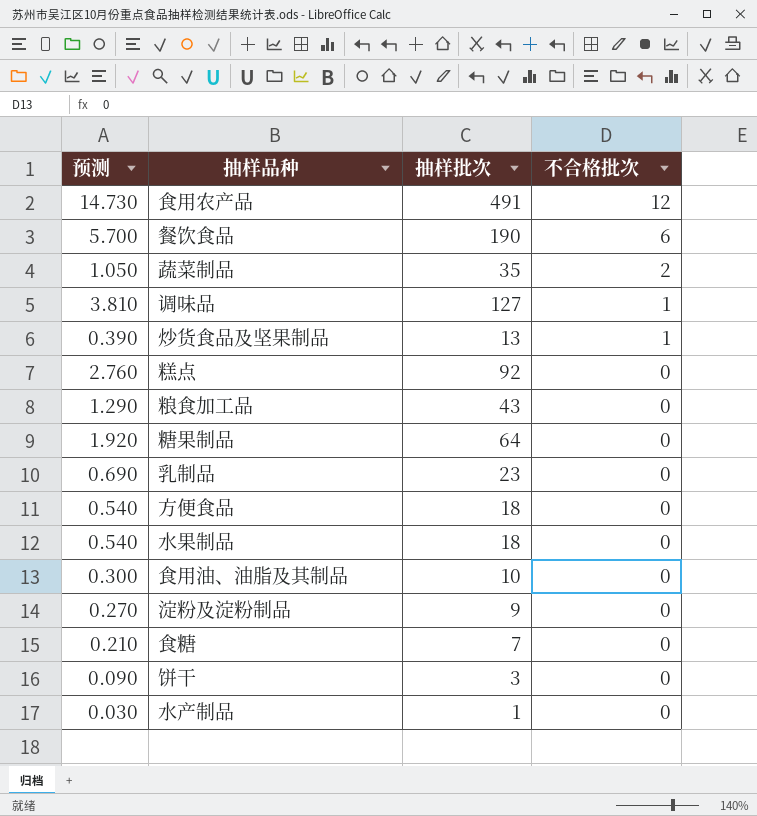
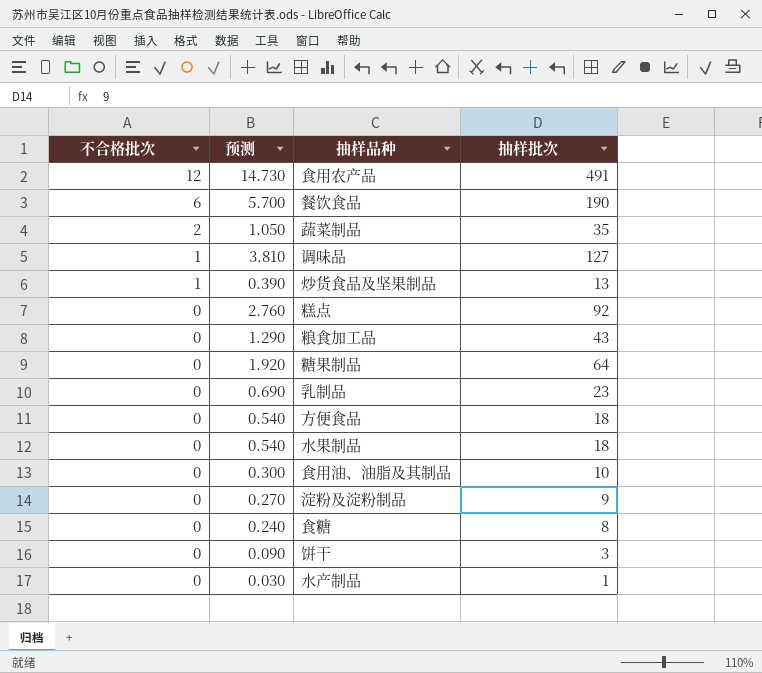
column 不合格批次 | position: 4 -> 1
食糖 | 预测: 0.210 -> 0.240
食糖 | 抽样批次: 7 -> 8

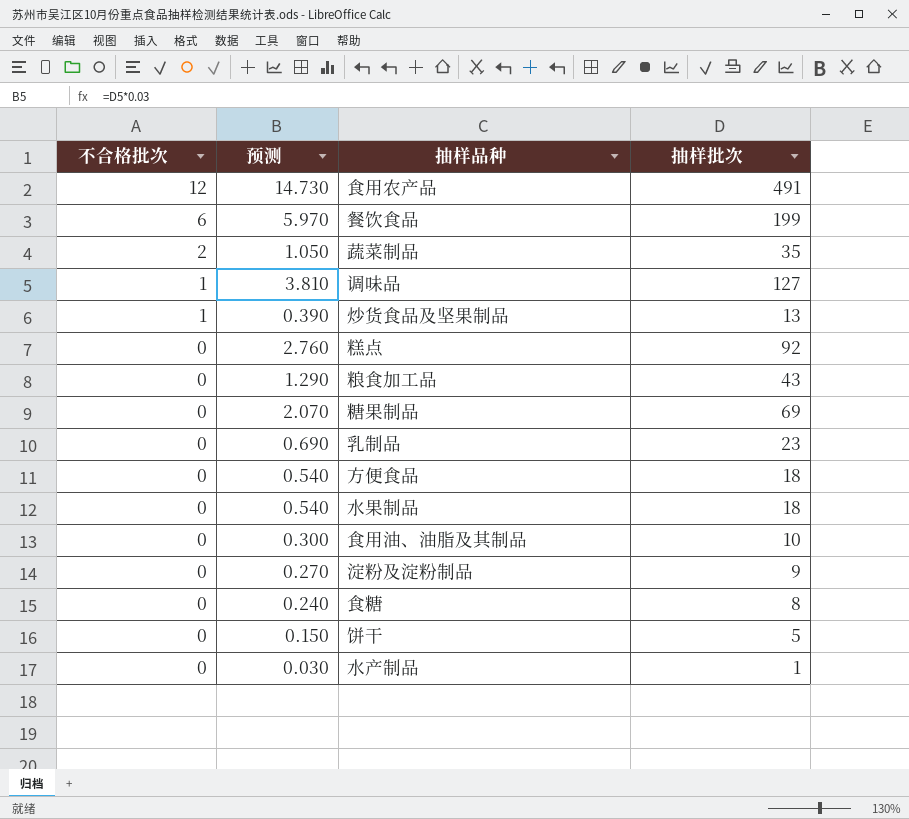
餐饮食品 | 预测: 5.700 -> 5.970
餐饮食品 | 抽样批次: 190 -> 199
糖果制品 | 预测: 1.920 -> 2.070
糖果制品 | 抽样批次: 64 -> 69
饼干 | 预测: 0.090 -> 0.150
饼干 | 抽样批次: 3 -> 5

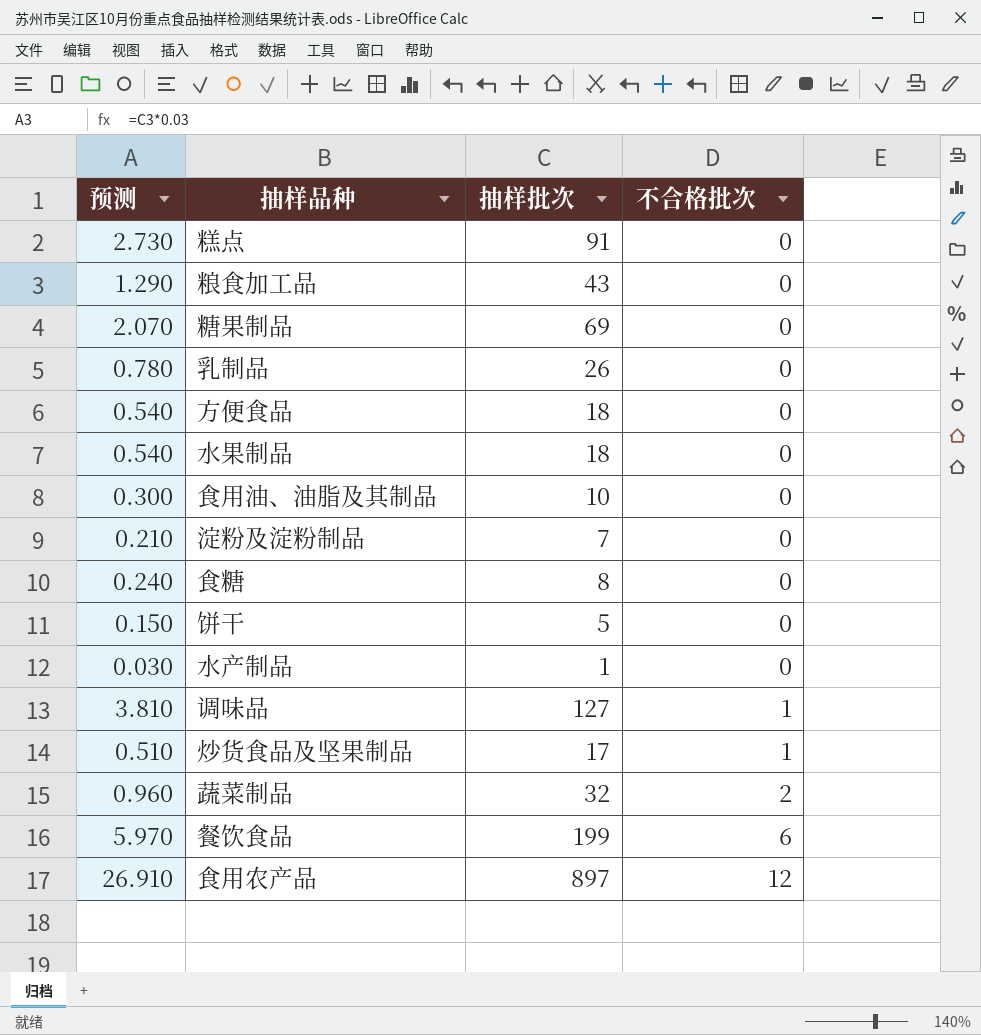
row order: 不合格批次 descending -> 不合格批次 ascending
column 不合格批次 | position: 1 -> 4
糕点 | 预测: 2.760 -> 2.730
糕点 | 抽样批次: 92 -> 91
乳制品 | 预测: 0.690 -> 0.780
乳制品 | 抽样批次: 23 -> 26
淀粉及淀粉制品 | 预测: 0.270 -> 0.210
淀粉及淀粉制品 | 抽样批次: 9 -> 7
炒货食品及坚果制品 | 预测: 0.390 -> 0.510
炒货食品及坚果制品 | 抽样批次: 13 -> 17
蔬菜制品 | 预测: 1.050 -> 0.960
蔬菜制品 | 抽样批次: 35 -> 32
食用农产品 | 预测: 14.730 -> 26.910
食用农产品 | 抽样批次: 491 -> 897

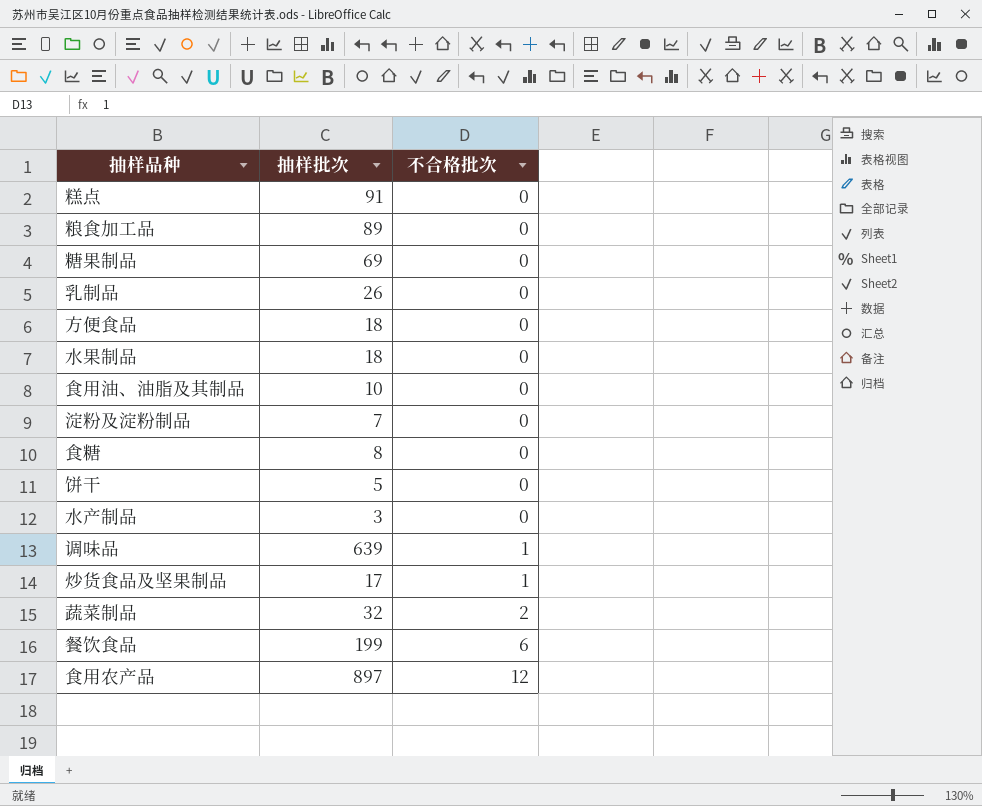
column 预测 | formula: [抽样批次] * 0.03 -> none
粮食加工品 | 抽样批次: 43 -> 89
水产制品 | 抽样批次: 1 -> 3
调味品 | 抽样批次: 127 -> 639

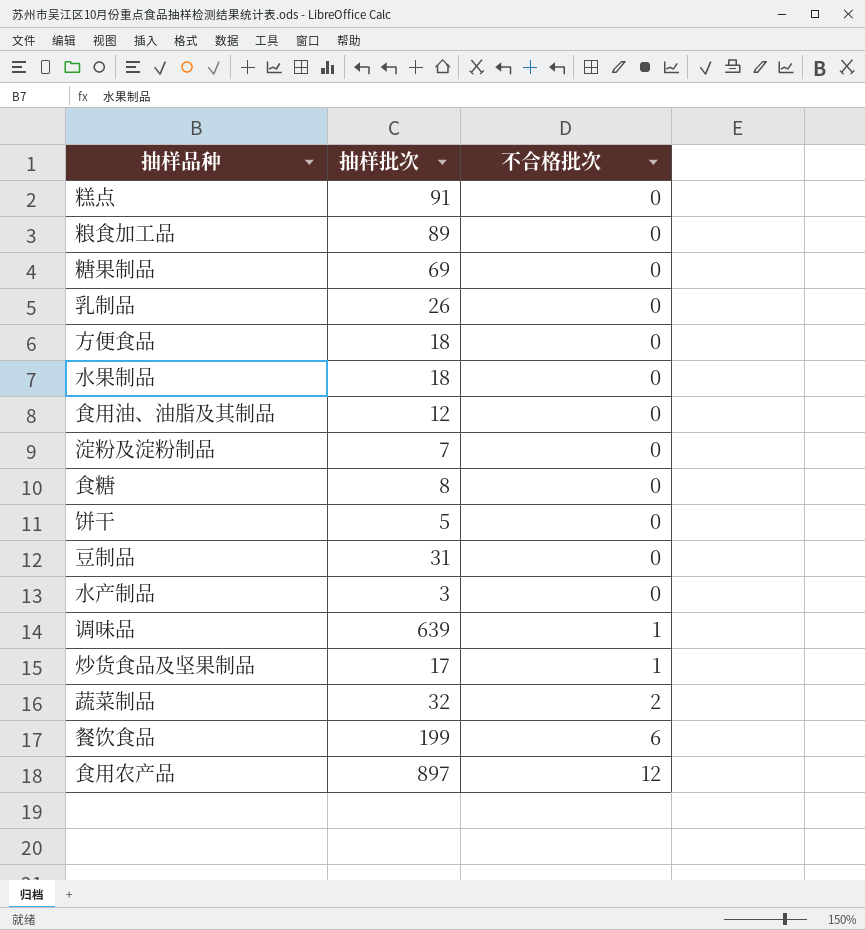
食用油、油脂及其制品 | 抽样批次: 10 -> 12
row 豆制品: none -> 31 | 0

